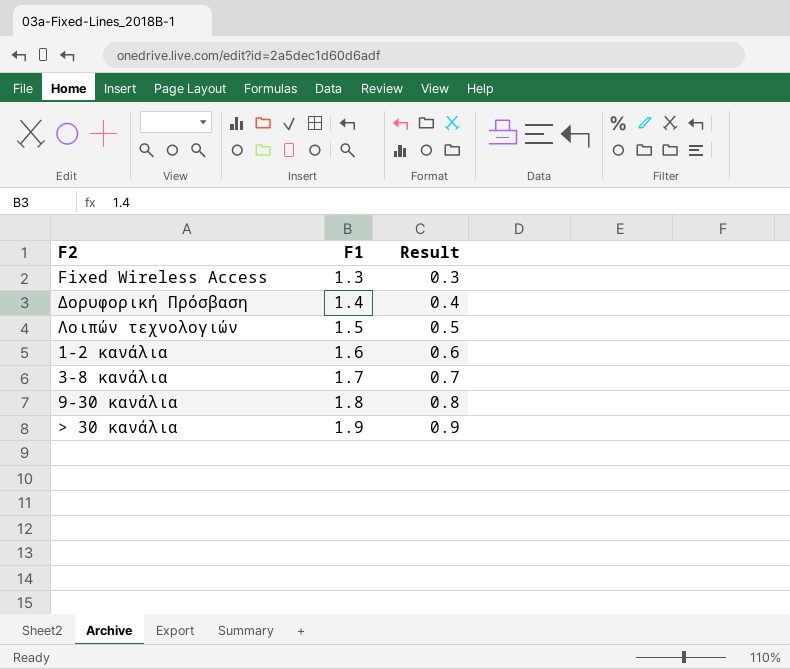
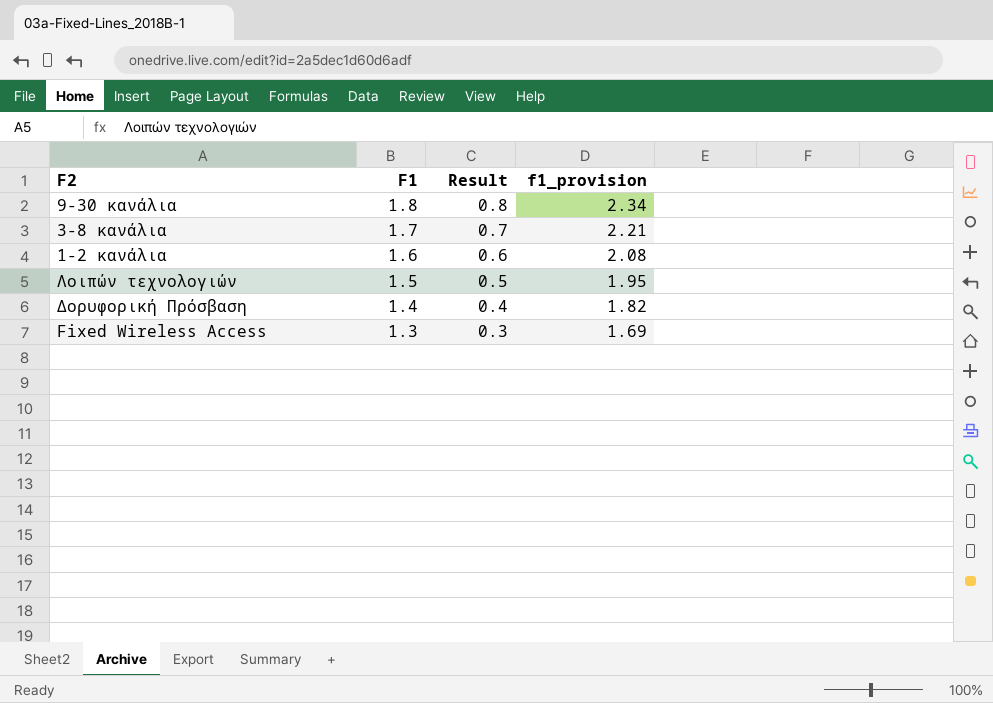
row order: F1 ascending -> F1 descending
column f1_provision | formula: none -> [F1] * 1.3
row > 30 κανάλια: 1.9 | 0.9 -> none

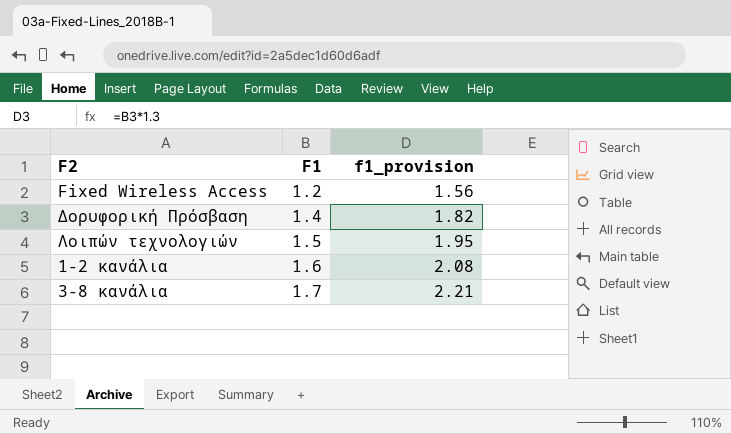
row order: F1 descending -> F1 ascending
column Result | formula: [F1] - 1 -> none
row 9-30 κανάλια: 1.8 | 0.8 | 2.34 -> none
Fixed Wireless Access | F1: 1.3 -> 1.2
Fixed Wireless Access | f1_provision: 1.69 -> 1.56

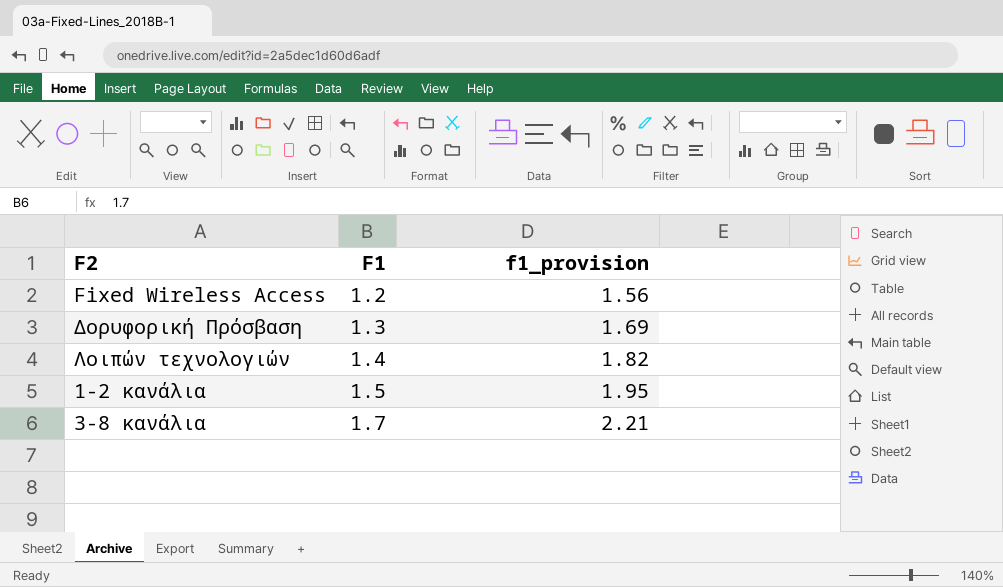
Δορυφορική Πρόσβαση | F1: 1.4 -> 1.3
Δορυφορική Πρόσβαση | f1_provision: 1.82 -> 1.69
Λοιπών τεχνολογιών | F1: 1.5 -> 1.4
Λοιπών τεχνολογιών | f1_provision: 1.95 -> 1.82
1-2 κανάλια | F1: 1.6 -> 1.5
1-2 κανάλια | f1_provision: 2.08 -> 1.95

